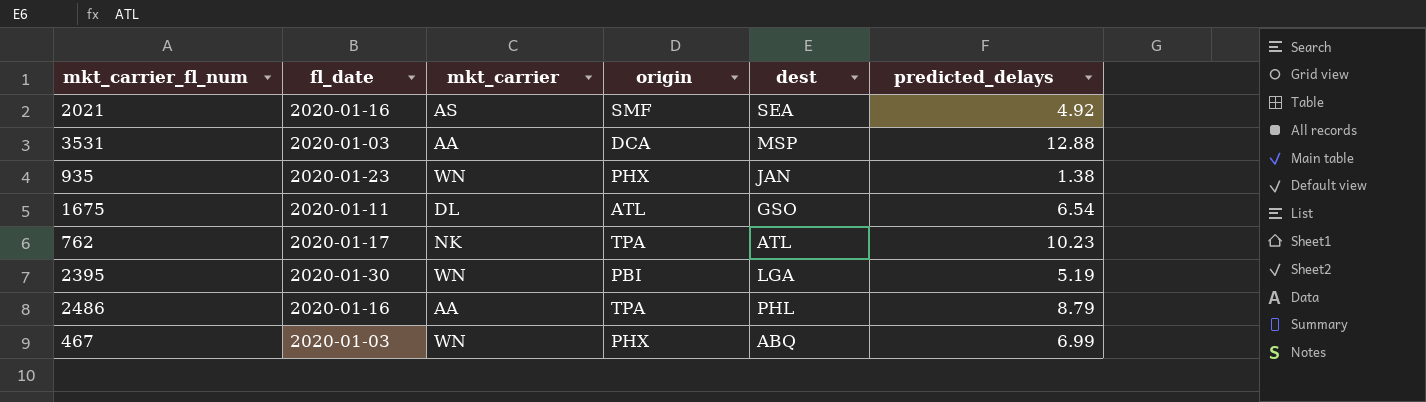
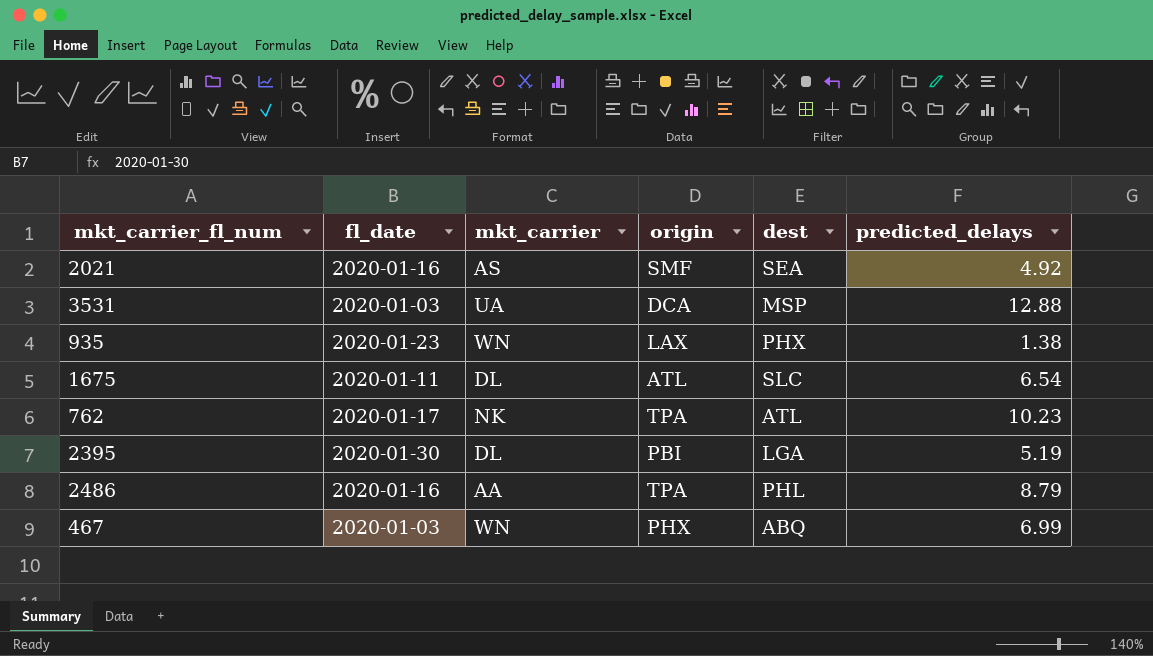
3531 | mkt_carrier: AA -> UA
935 | origin: PHX -> LAX
935 | dest: JAN -> PHX
1675 | dest: GSO -> SLC
2395 | mkt_carrier: WN -> DL

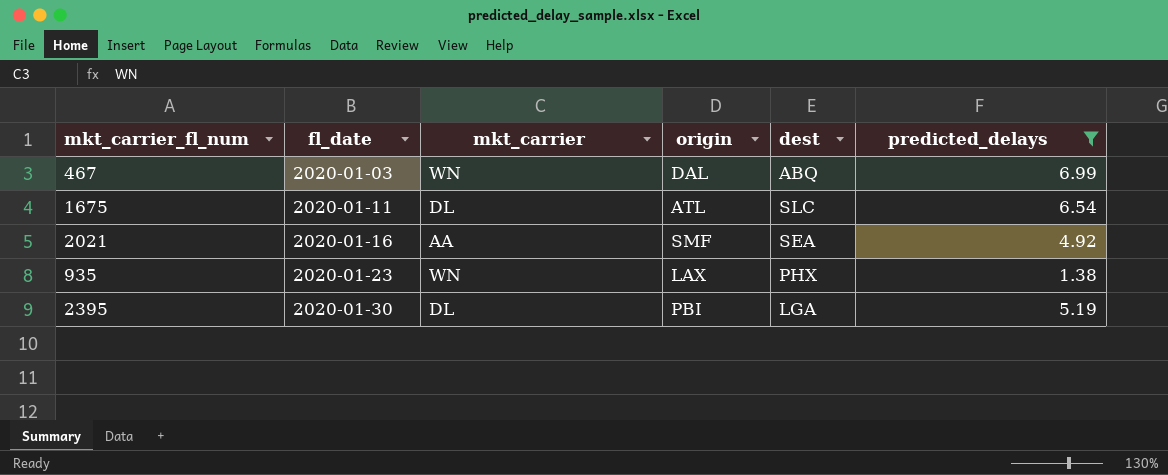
filter: none -> predicted_delays <= 6.99
row order: none -> fl_date ascending
467 | origin: PHX -> DAL
2021 | mkt_carrier: AS -> AA

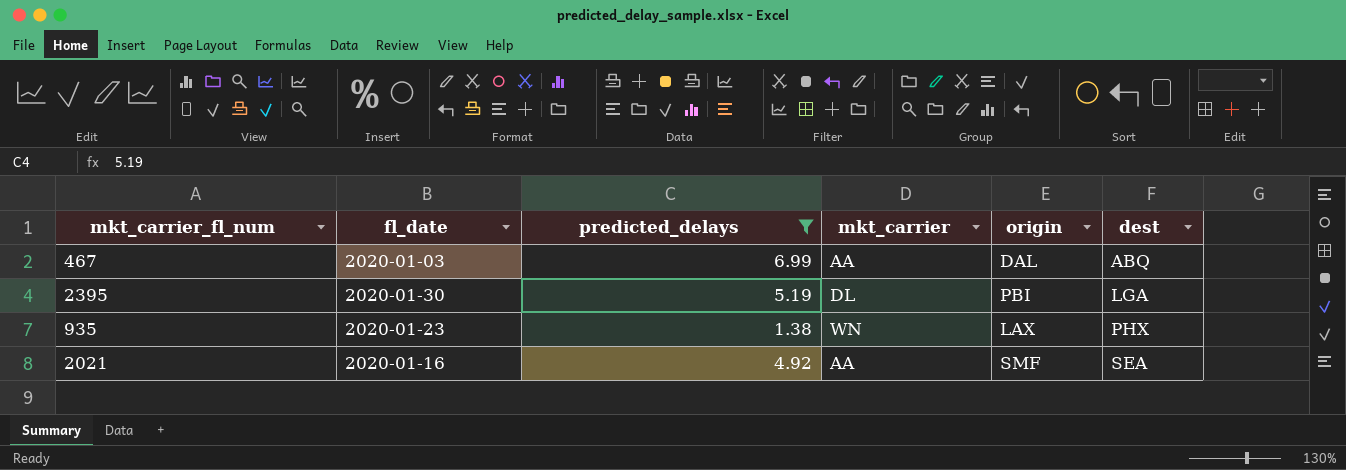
row order: fl_date ascending -> dest ascending
column predicted_delays | position: 6 -> 3
row 1675: 2020-01-11 | DL | ATL | SLC | 6.54 -> none
467 | mkt_carrier: WN -> AA

